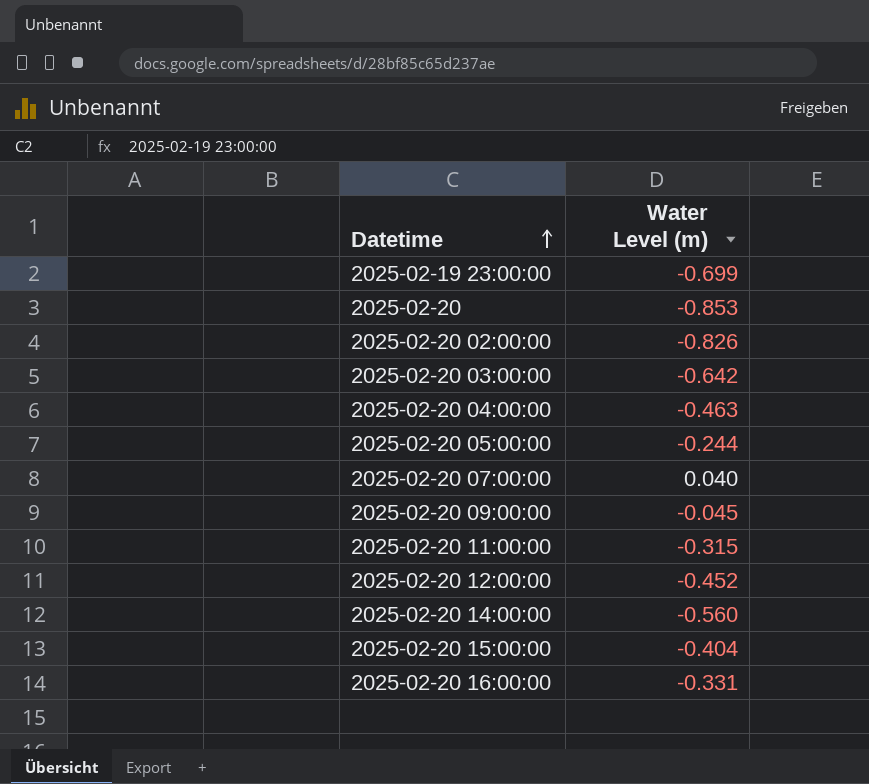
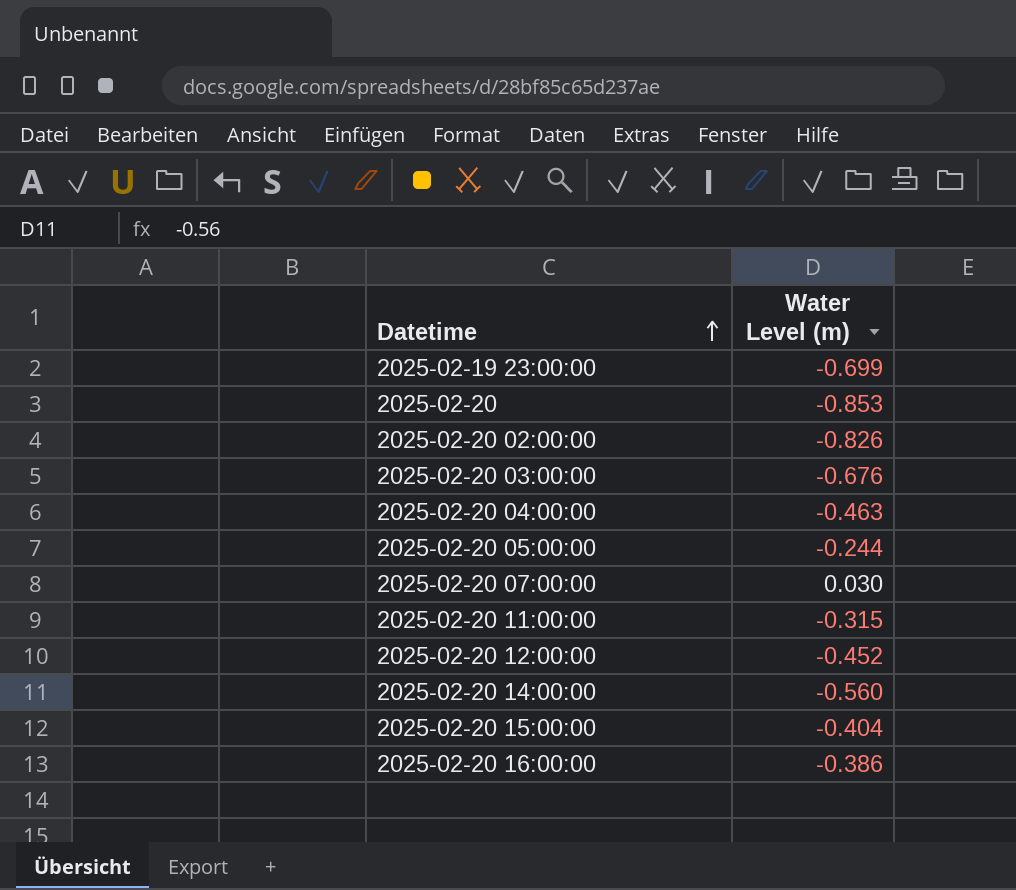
row 2025-02-20 09:00:00: -0.045 -> none
2025-02-20 03:00:00 | Water Level (m): -0.642 -> -0.676
2025-02-20 07:00:00 | Water Level (m): 0.040 -> 0.030
2025-02-20 16:00:00 | Water Level (m): -0.331 -> -0.386

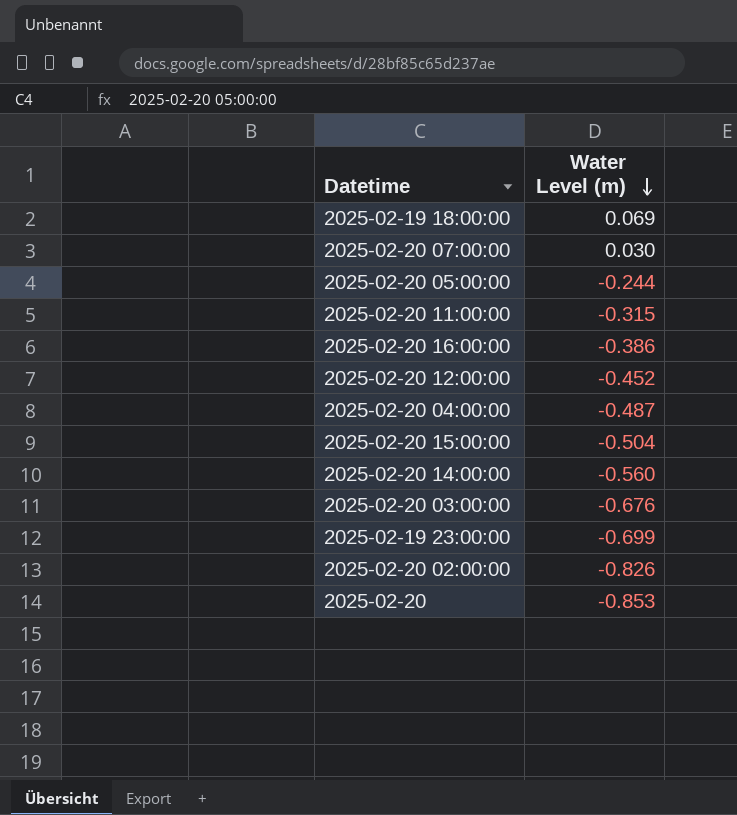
row order: Datetime ascending -> Water Level (m) descending
row 2025-02-19 18:00:00: none -> 0.069
2025-02-20 04:00:00 | Water Level (m): -0.463 -> -0.487
2025-02-20 15:00:00 | Water Level (m): -0.404 -> -0.504

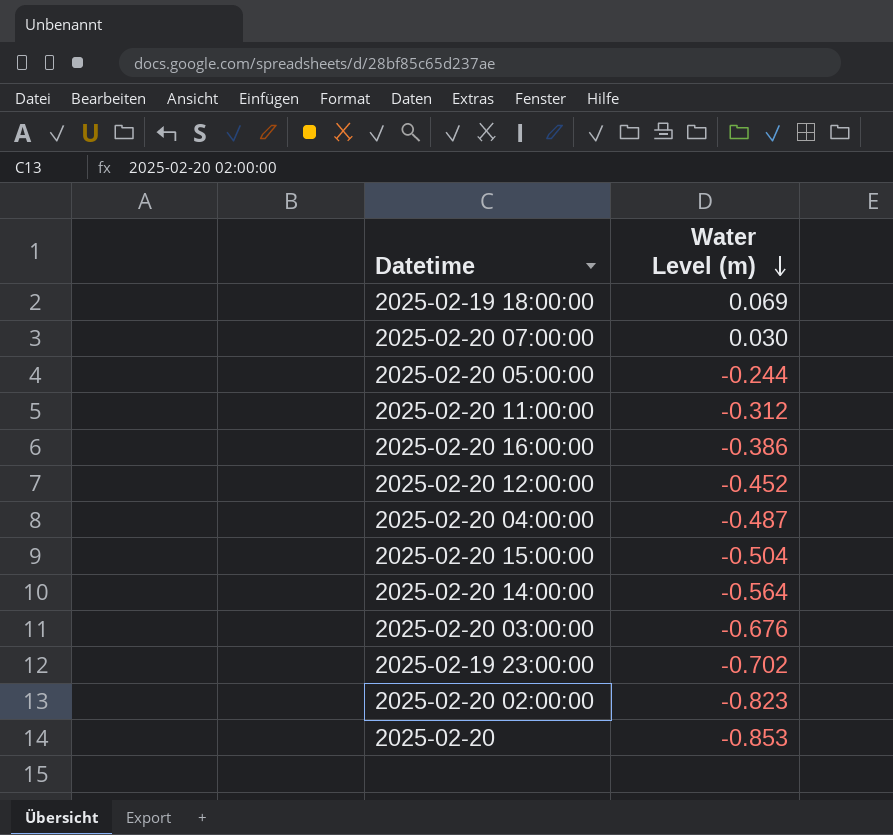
2025-02-20 11:00:00 | Water Level (m): -0.315 -> -0.312
2025-02-20 14:00:00 | Water Level (m): -0.560 -> -0.564
2025-02-19 23:00:00 | Water Level (m): -0.699 -> -0.702
2025-02-20 02:00:00 | Water Level (m): -0.826 -> -0.823

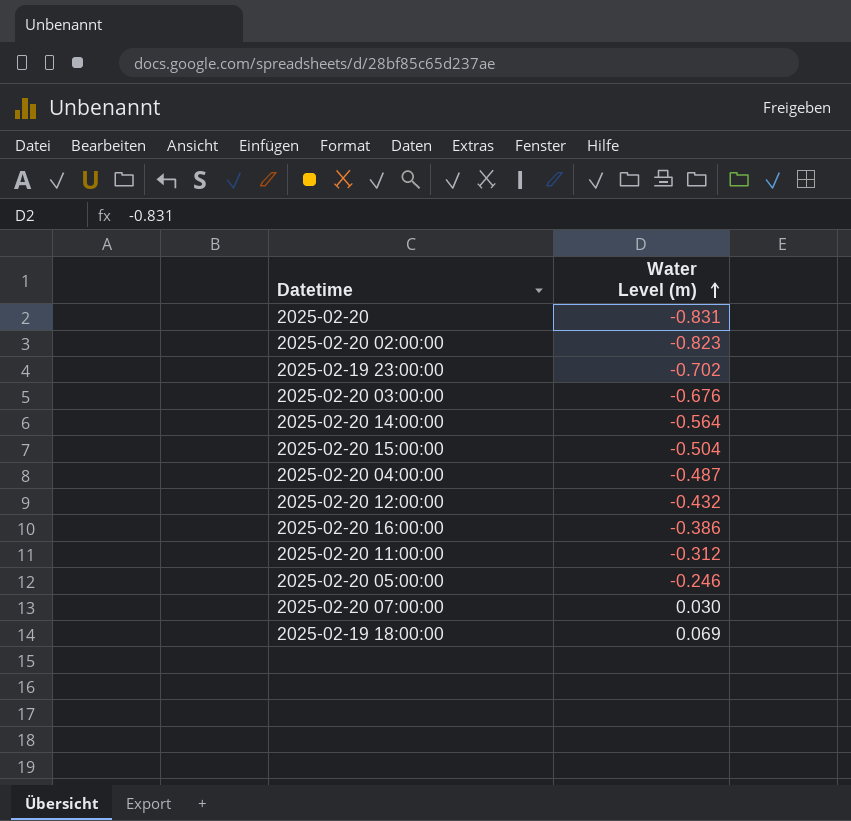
row order: Water Level (m) descending -> Water Level (m) ascending
2025-02-20 | Water Level (m): -0.853 -> -0.831
2025-02-20 12:00:00 | Water Level (m): -0.452 -> -0.432
2025-02-20 05:00:00 | Water Level (m): -0.244 -> -0.246

